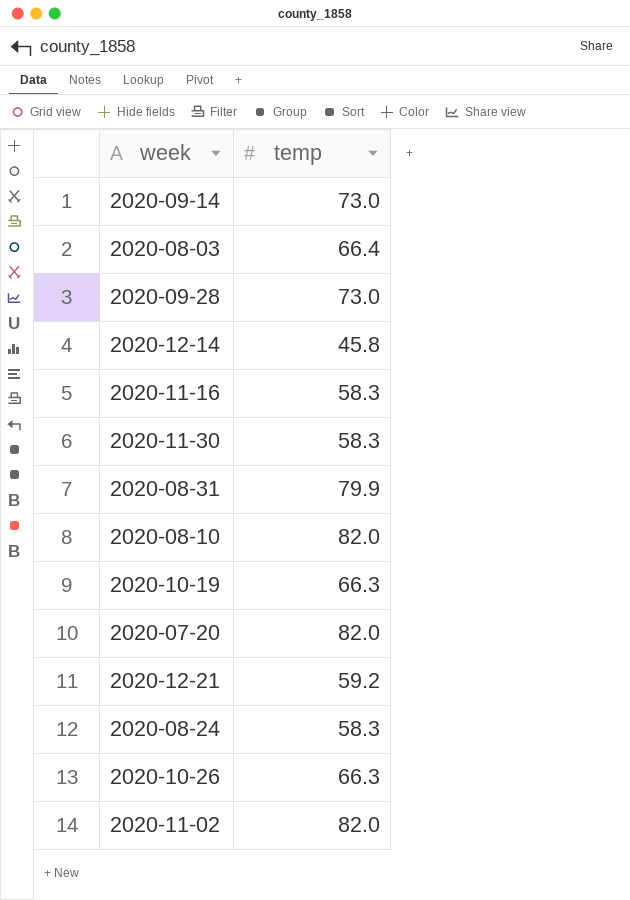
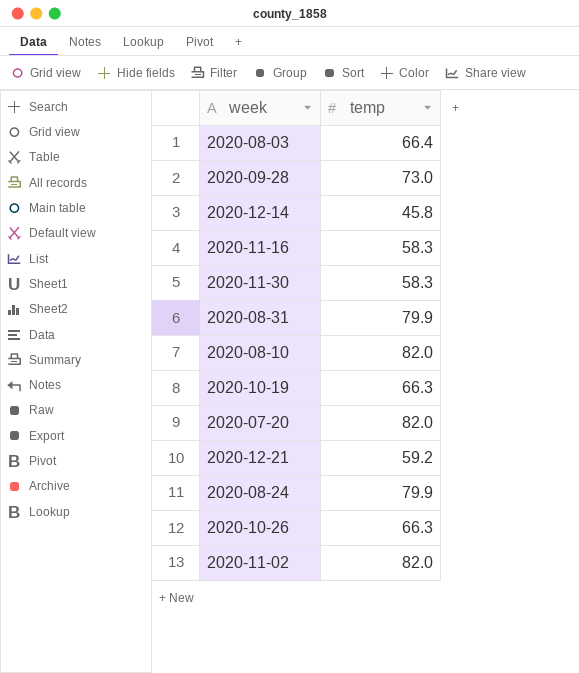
row 2020-09-14: 73.0 -> none
2020-08-24 | temp: 58.3 -> 79.9

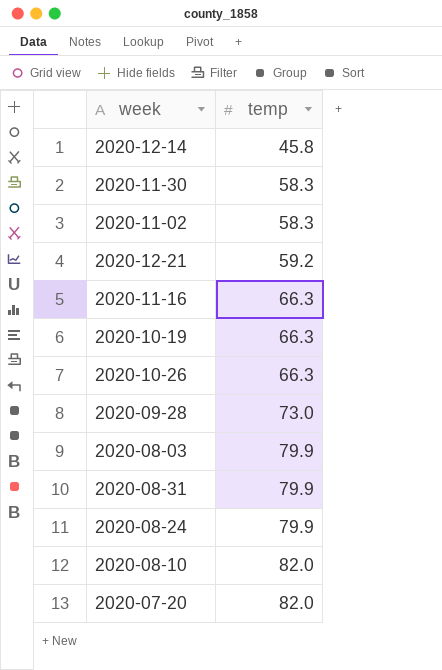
row order: none -> temp ascending
2020-11-02 | temp: 82.0 -> 58.3
2020-11-16 | temp: 58.3 -> 66.3
2020-08-03 | temp: 66.4 -> 79.9

